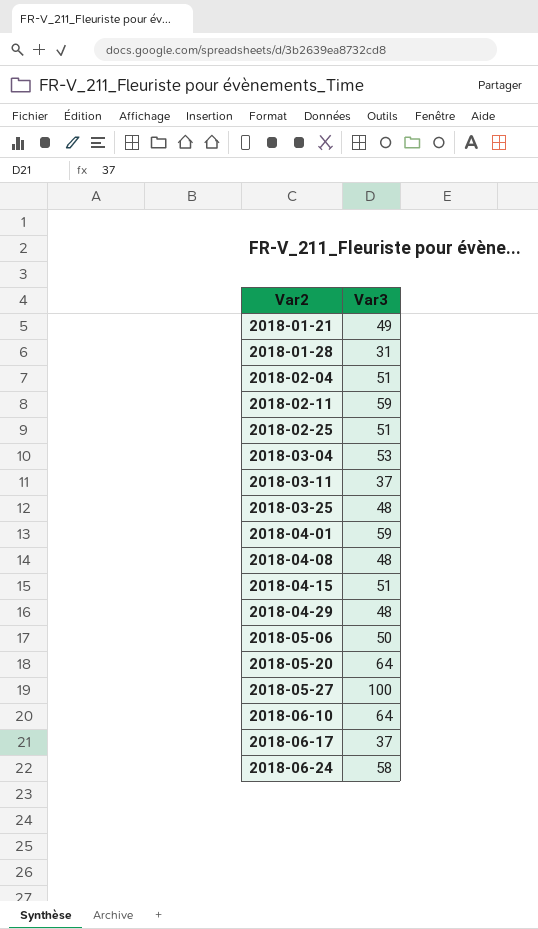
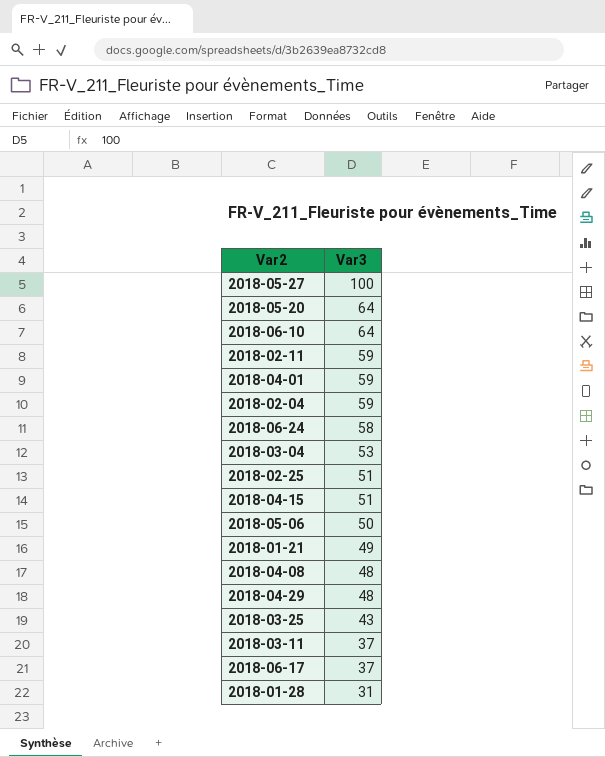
row order: Var2 ascending -> Var3 descending
2018-02-04 | Var3: 51 -> 59
2018-03-25 | Var3: 48 -> 43

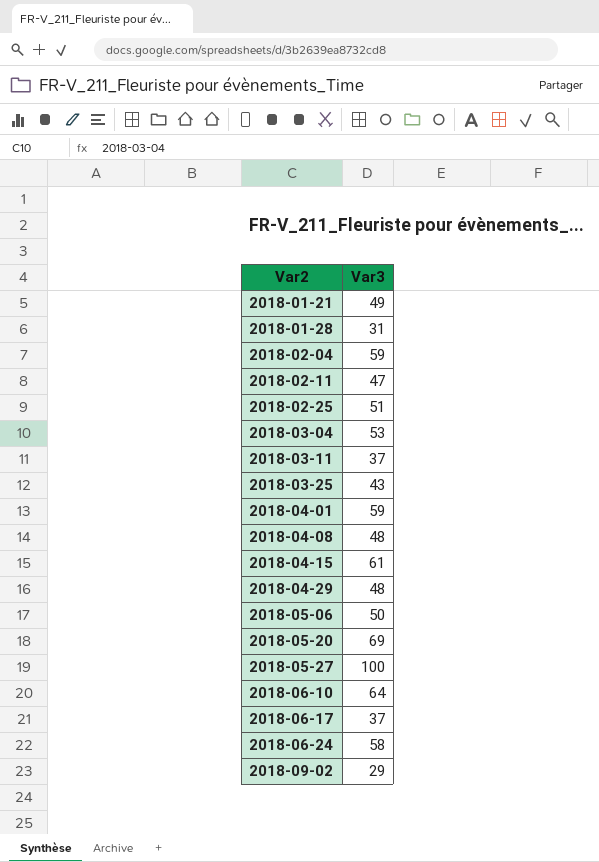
row order: Var3 descending -> Var2 ascending
2018-02-11 | Var3: 59 -> 47
2018-04-15 | Var3: 51 -> 61
2018-05-20 | Var3: 64 -> 69
row 2018-09-02: none -> 29

